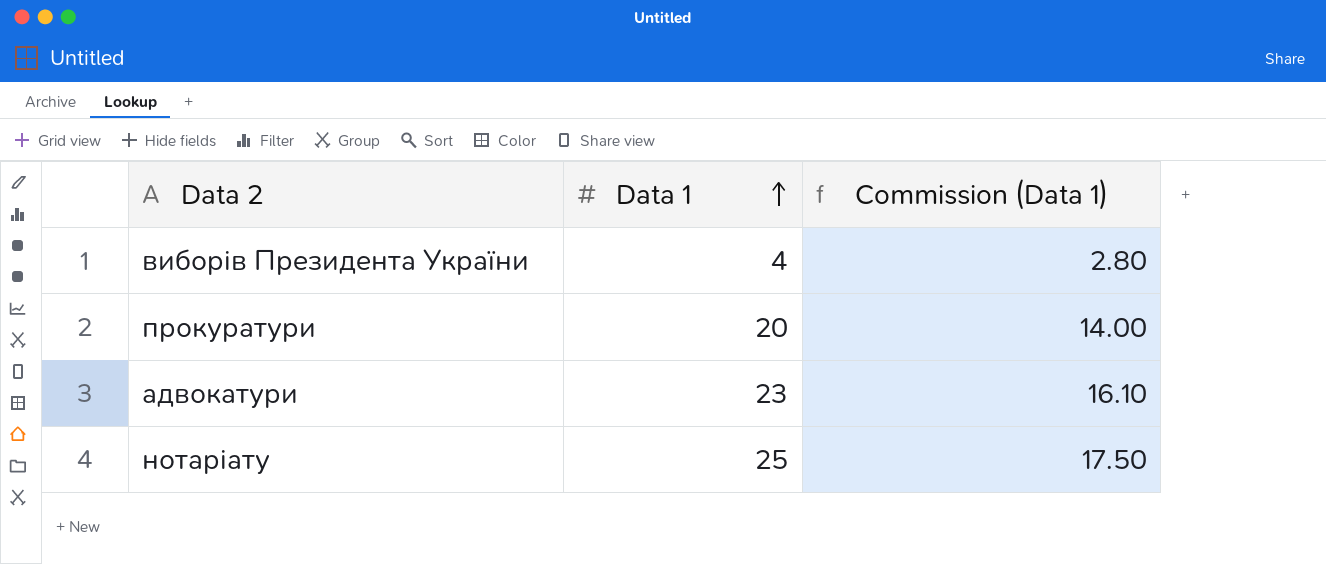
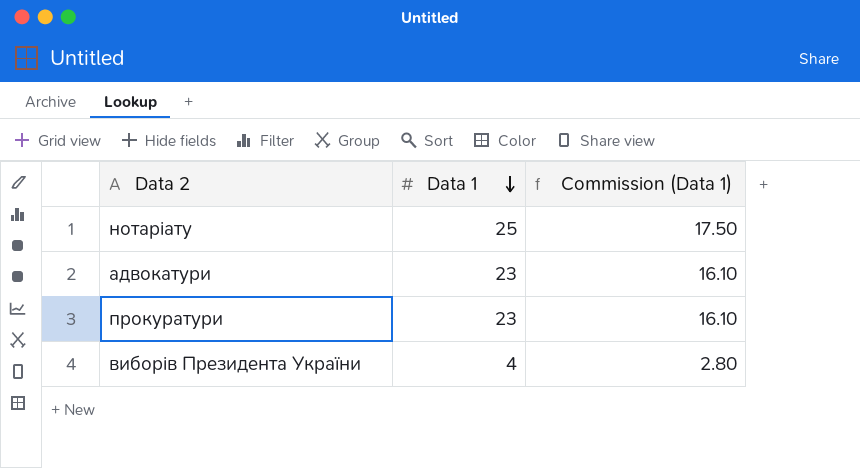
row order: Data 1 ascending -> Data 1 descending
прокуратури | Data 1: 20 -> 23
прокуратури | Commission (Data 1): 14.00 -> 16.10

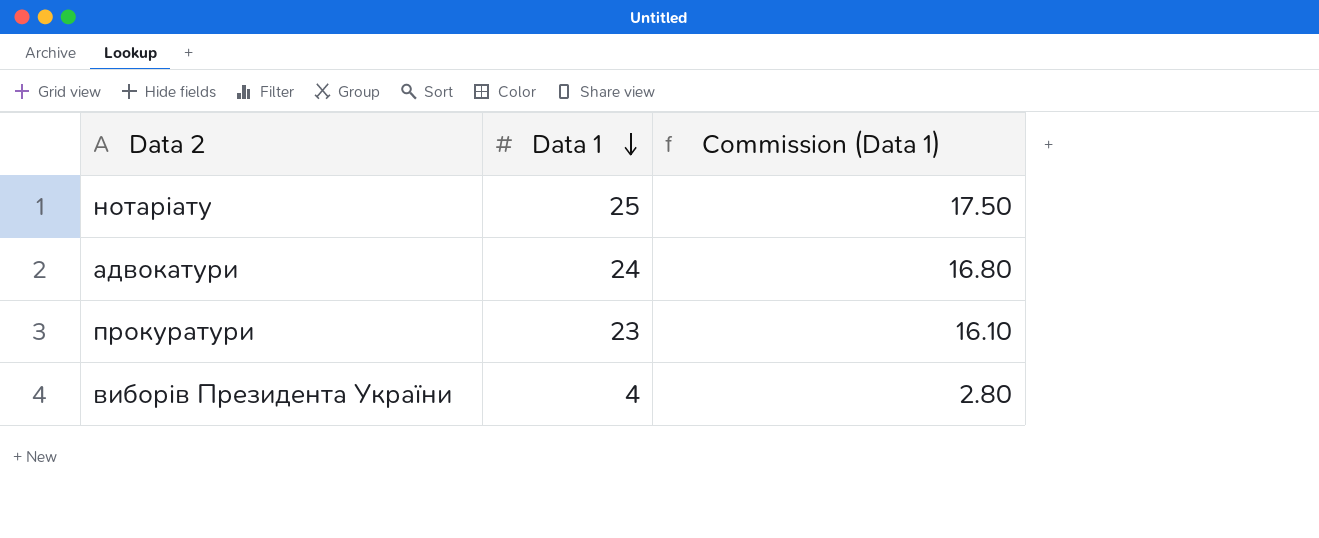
адвокатури | Data 1: 23 -> 24
адвокатури | Commission (Data 1): 16.10 -> 16.80

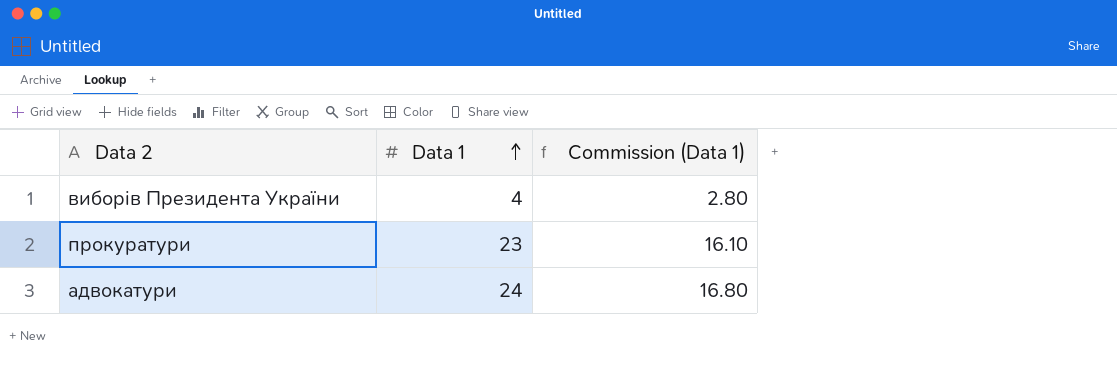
row order: Data 1 descending -> Data 1 ascending
row нотаріату: 25 | 17.50 -> none

